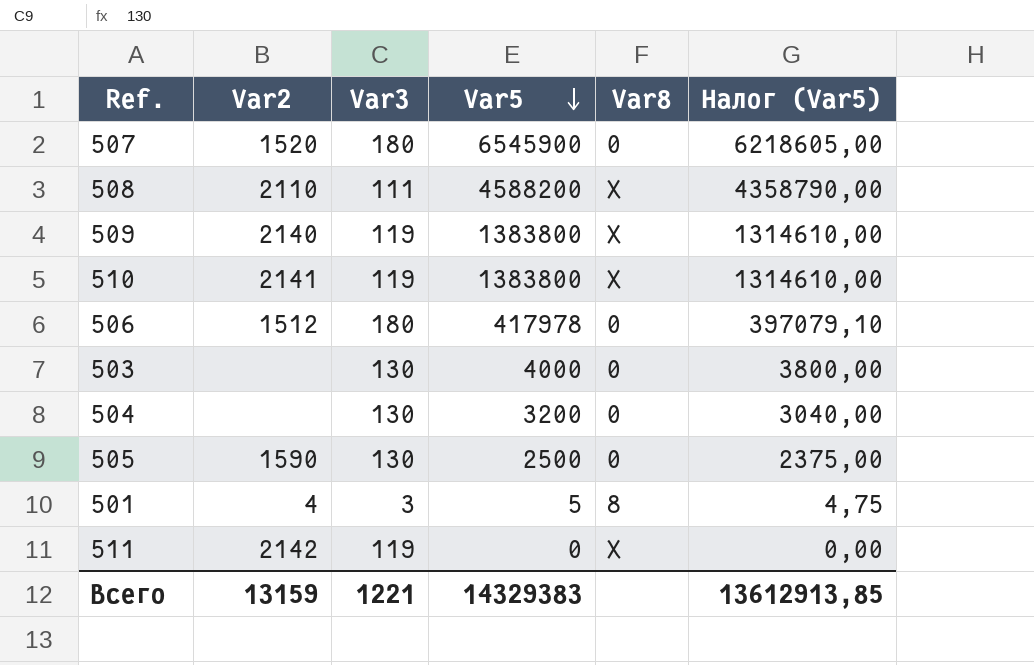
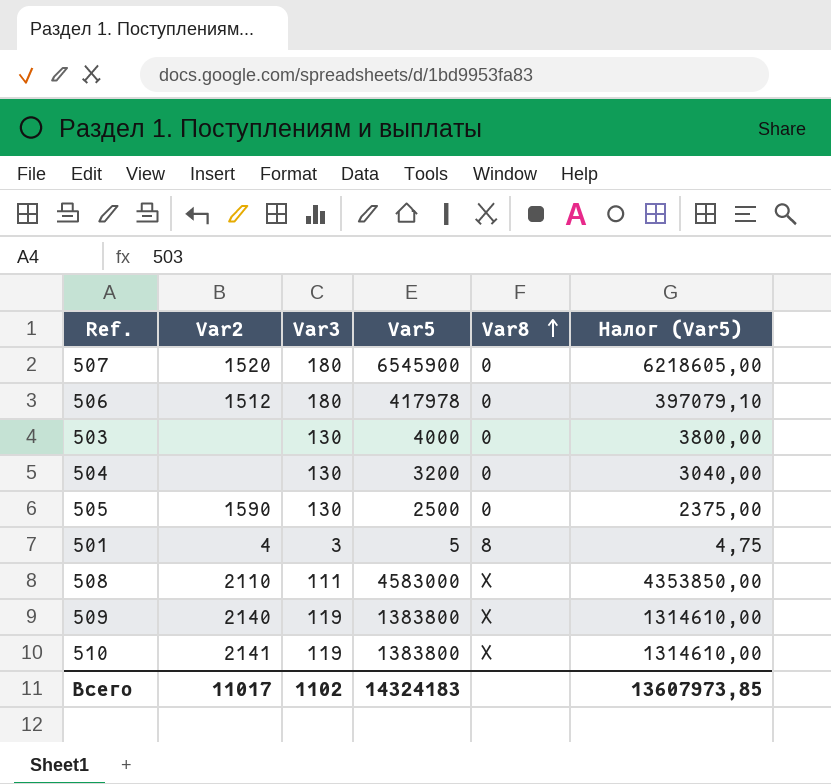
row order: Var5 descending -> Var8 ascending
row 511: 2142 | 119 | 0 | Х | 0,00 -> none
508 | Var5: 4588200 -> 4583000
508 | Налог (Var5): 4358790,00 -> 4353850,00
Всего | Var2: 13159 -> 11017
Всего | Var3: 1221 -> 1102
Всего | Var5: 14329383 -> 14324183
Всего | Налог (Var5): 13612913,85 -> 13607973,85

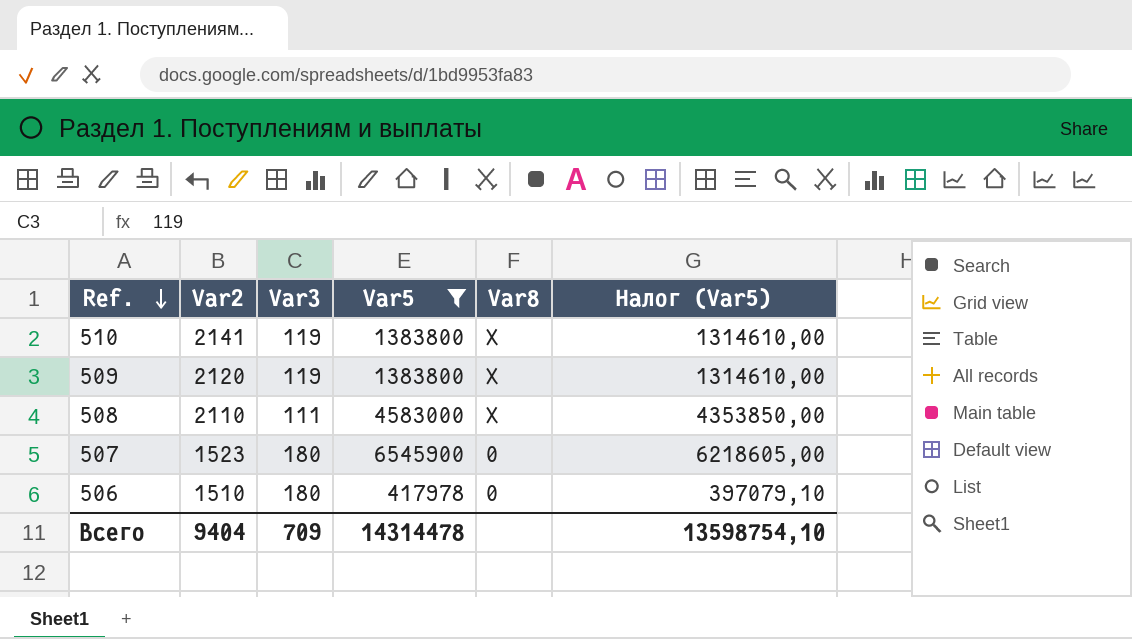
filter: none -> Var5 >= 417978
row order: Var8 ascending -> Ref. descending
509 | Var2: 2140 -> 2120
507 | Var2: 1520 -> 1523
506 | Var2: 1512 -> 1510
Всего | Var2: 11017 -> 9404
Всего | Var3: 1102 -> 709
Всего | Var5: 14324183 -> 14314478
Всего | Налог (Var5): 13607973,85 -> 13598754,10

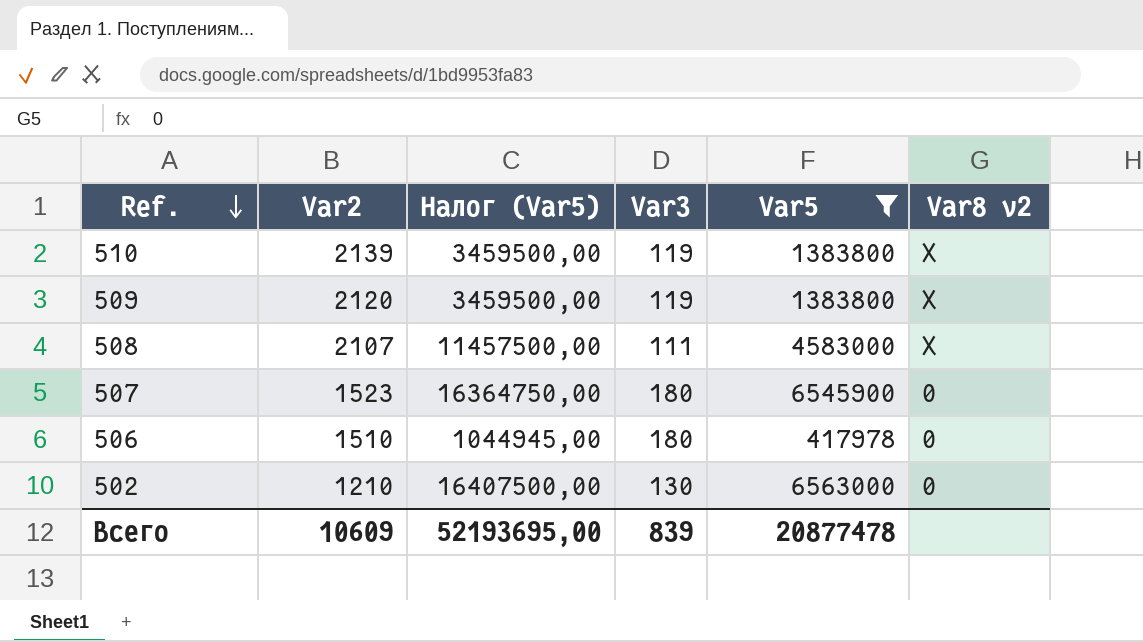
column Налог (Var5) | formula: [Var5] * 0,95 -> [Var5] * 2,5
column Налог (Var5) | position: 6 -> 3
column name: Var8 -> Var8 v2
510 | Var2: 2141 -> 2139
508 | Var2: 2110 -> 2107
row 502: none -> 1210 | 16407500,00 | 130 | 6563000 | 0
Всего | Var2: 9404 -> 10609
Всего | Налог (Var5): 13598754,10 -> 52193695,00
Всего | Var3: 709 -> 839
Всего | Var5: 14314478 -> 20877478

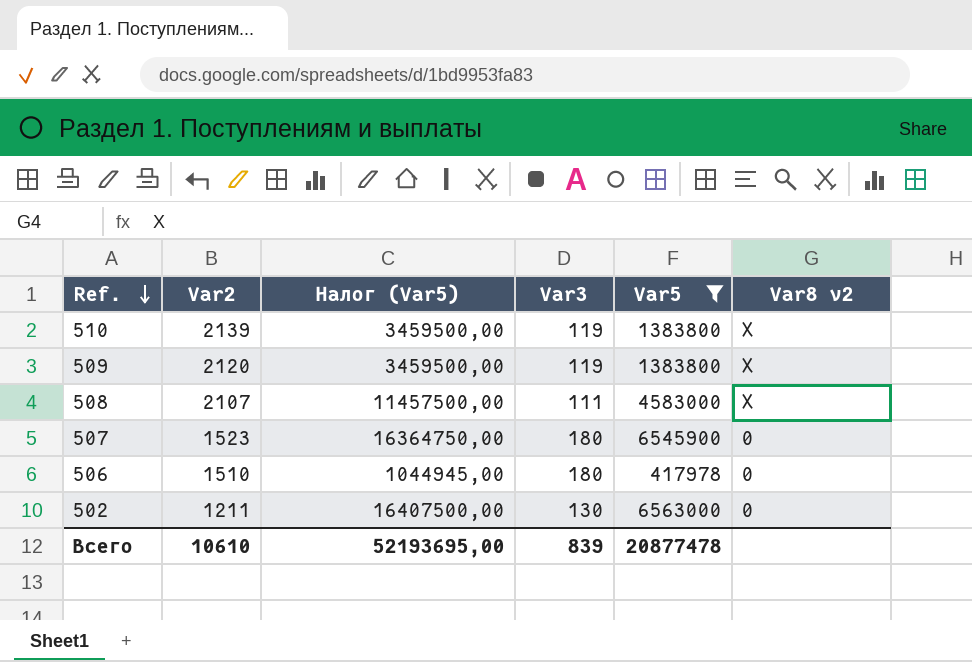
502 | Var2: 1210 -> 1211
Всего | Var2: 10609 -> 10610

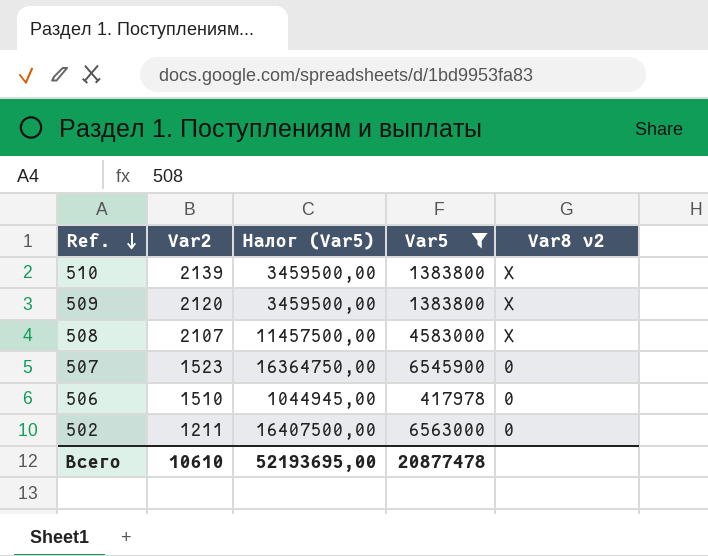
column Var3 | position: 4 -> none

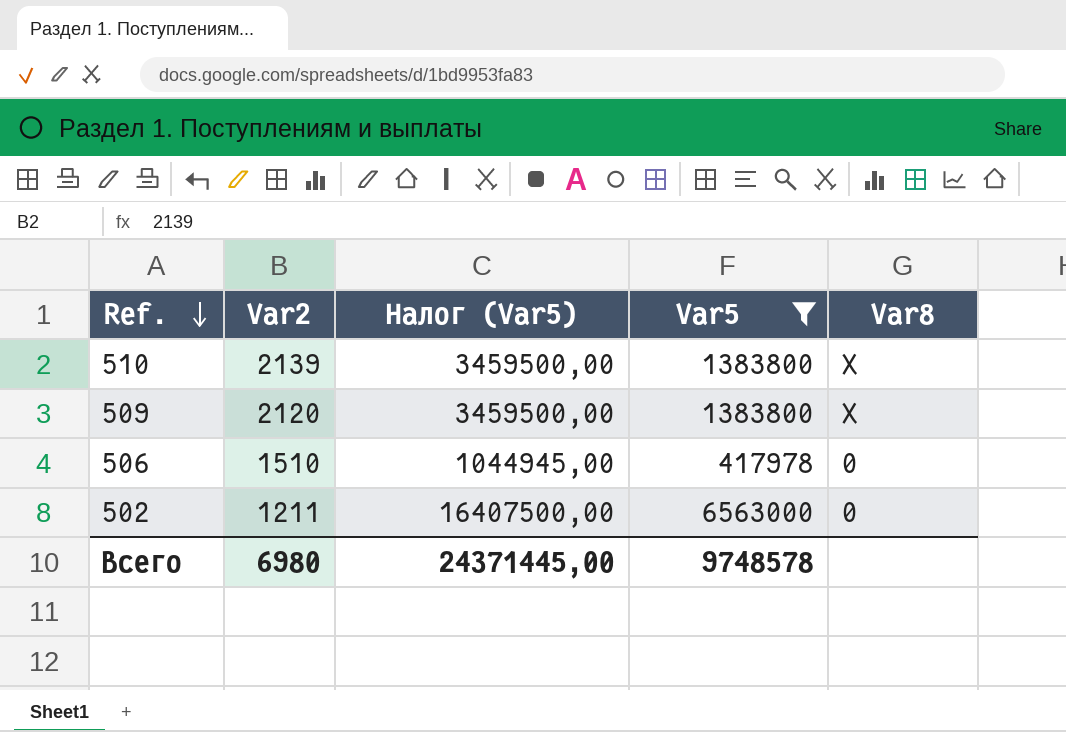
column name: Var8 v2 -> Var8
row 508: 2107 | 11457500,00 | 4583000 | Х -> none
row 507: 1523 | 16364750,00 | 6545900 | 0 -> none
Всего | Var2: 10610 -> 6980
Всего | Налог (Var5): 52193695,00 -> 24371445,00
Всего | Var5: 20877478 -> 9748578

